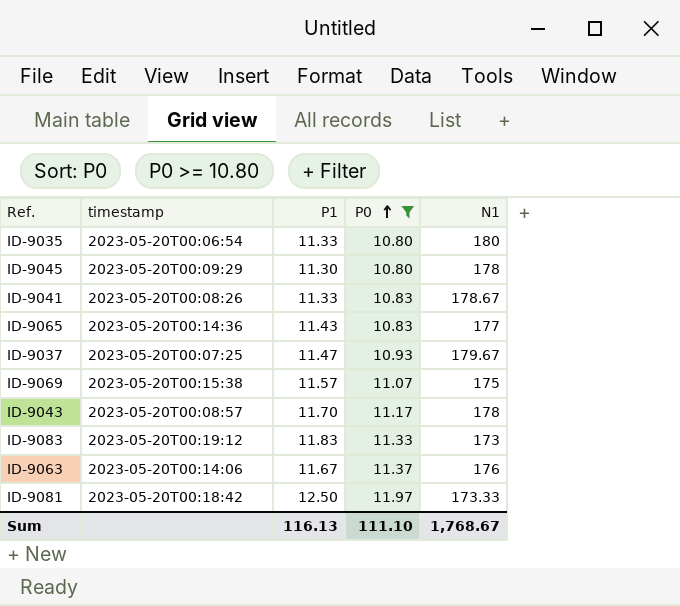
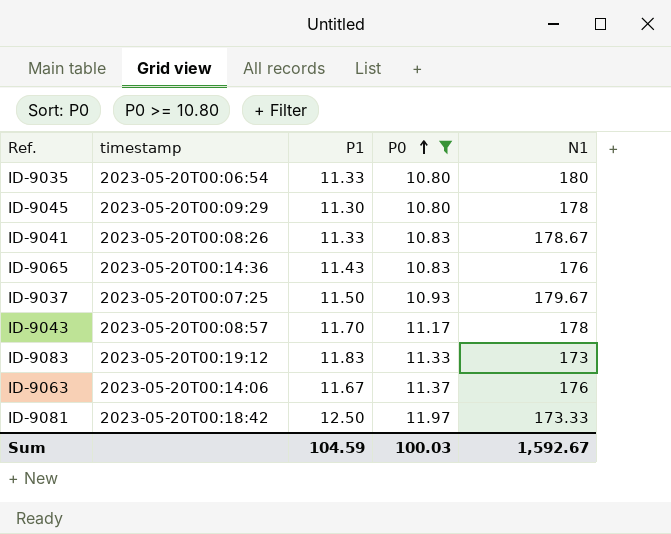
row ID-9069: 2023-05-20T00:15:38 | 11.57 | 11.07 | 175 -> none
ID-9065 | N1: 177 -> 176
ID-9037 | P1: 11.47 -> 11.50
Sum | P1: 116.13 -> 104.59
Sum | P0: 111.10 -> 100.03
Sum | N1: 1,768.67 -> 1,592.67

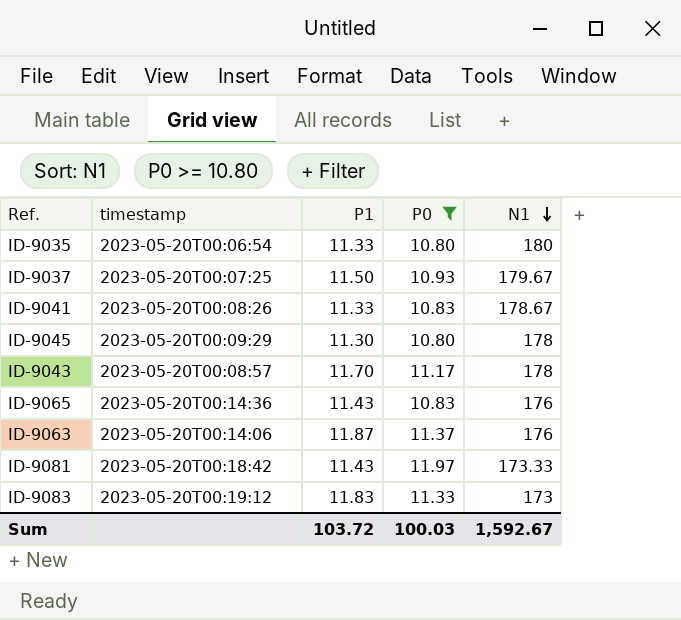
row order: P0 ascending -> N1 descending
ID-9063 | P1: 11.67 -> 11.87
ID-9081 | P1: 12.50 -> 11.43
Sum | P1: 104.59 -> 103.72

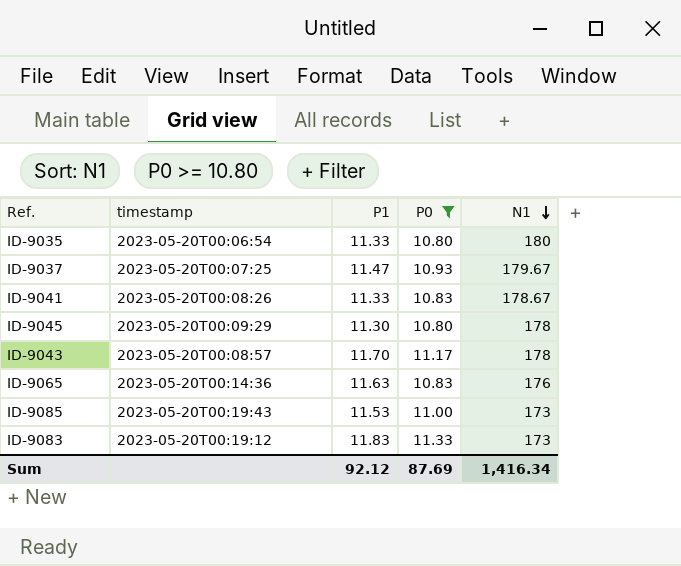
row ID-9063: 2023-05-20T00:14:06 | 11.87 | 11.37 | 176 -> none
row ID-9081: 2023-05-20T00:18:42 | 11.43 | 11.97 | 173.33 -> none
ID-9037 | P1: 11.50 -> 11.47
ID-9065 | P1: 11.43 -> 11.63
row ID-9085: none -> 2023-05-20T00:19:43 | 11.53 | 11.00 | 173
Sum | P1: 103.72 -> 92.12
Sum | P0: 100.03 -> 87.69
Sum | N1: 1,592.67 -> 1,416.34

